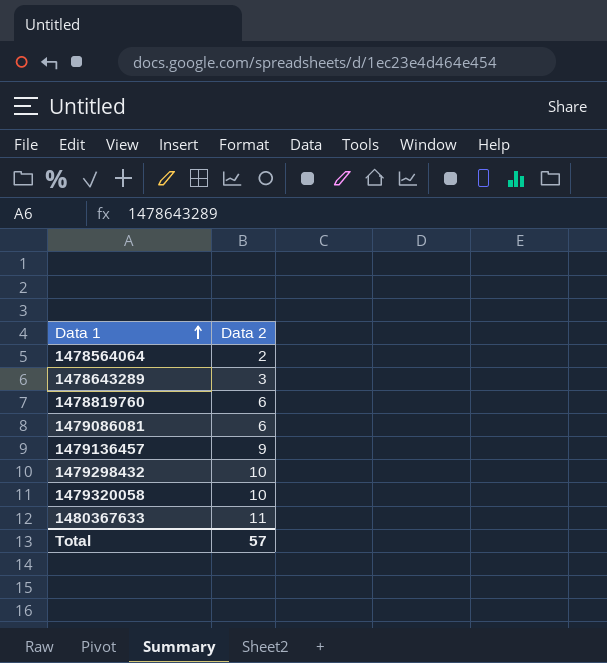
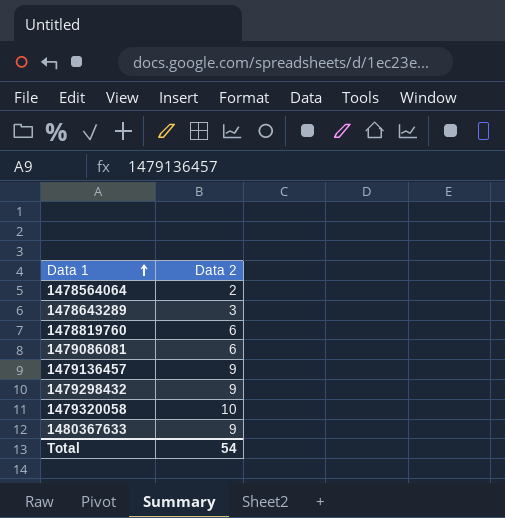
1479298432 | Data 2: 10 -> 9
1480367633 | Data 2: 11 -> 9
Total | Data 2: 57 -> 54

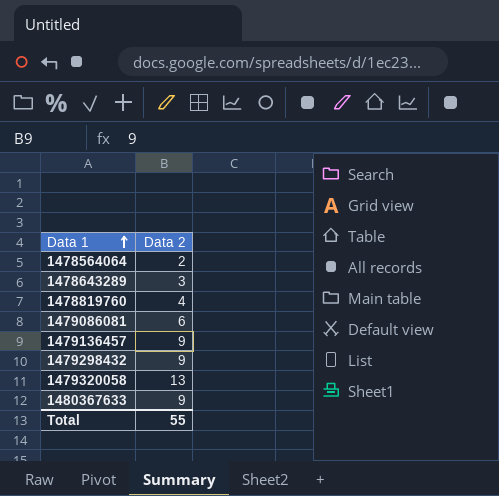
1478819760 | Data 2: 6 -> 4
1479320058 | Data 2: 10 -> 13
Total | Data 2: 54 -> 55

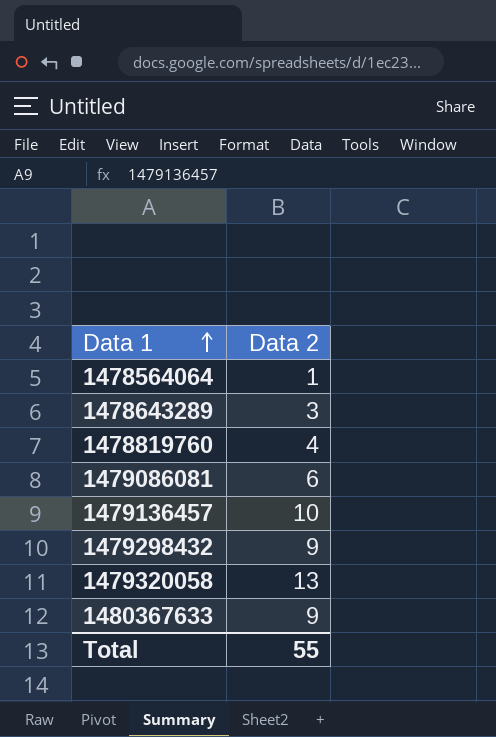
1478564064 | Data 2: 2 -> 1
1479136457 | Data 2: 9 -> 10

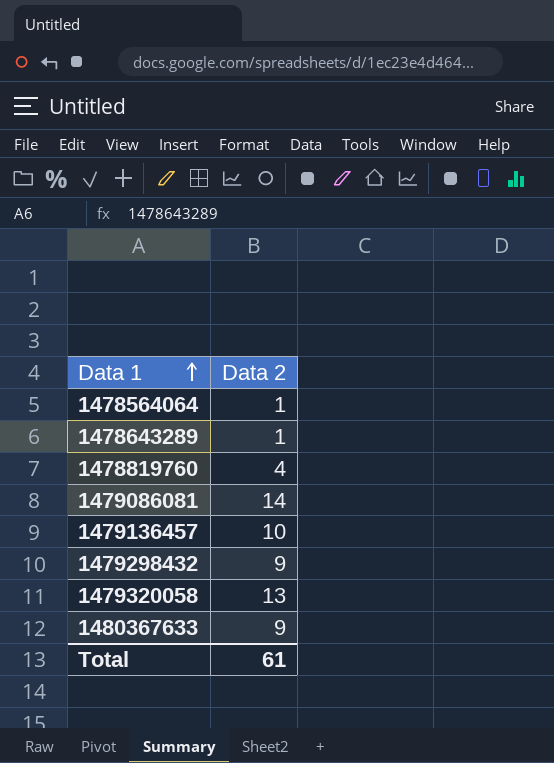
1478643289 | Data 2: 3 -> 1
1479086081 | Data 2: 6 -> 14
Total | Data 2: 55 -> 61

